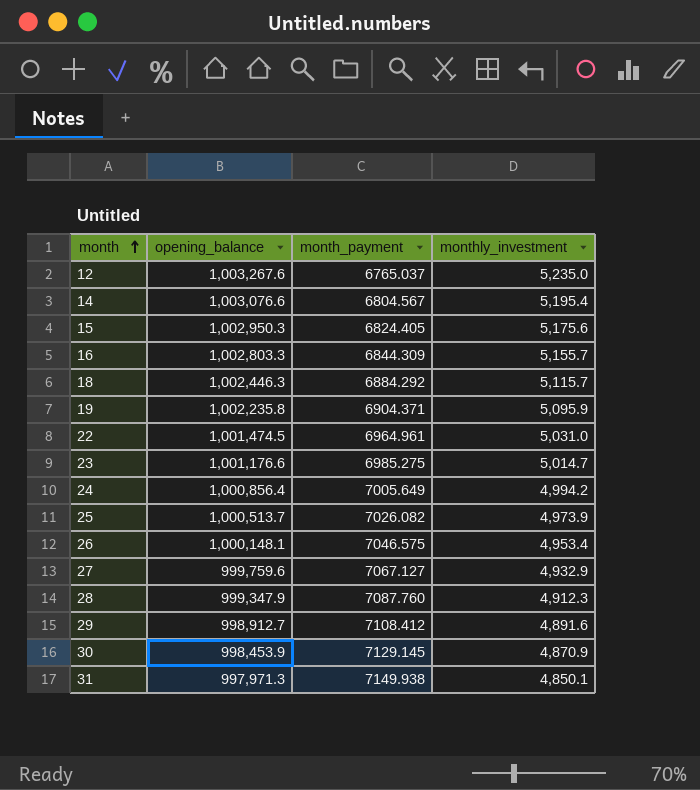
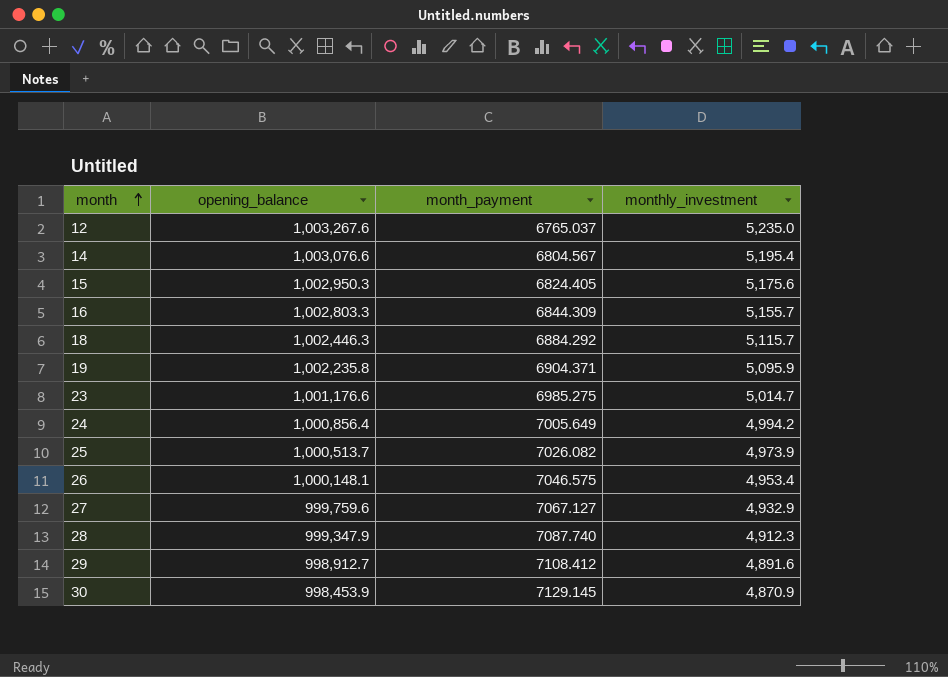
row 22: 1,001,474.5 | 6964.961 | 5,031.0 -> none
row 31: 997,971.3 | 7149.938 | 4,850.1 -> none
28 | month_payment: 7087.760 -> 7087.740

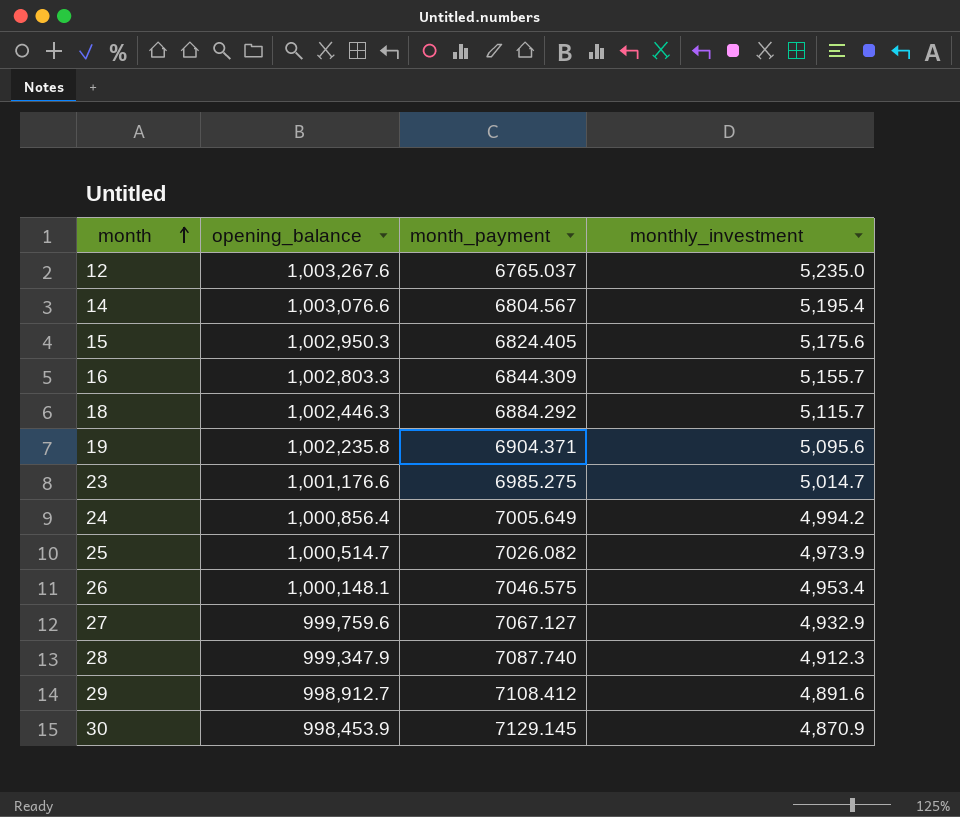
19 | monthly_investment: 5,095.9 -> 5,095.6
25 | opening_balance: 1,000,513.7 -> 1,000,514.7

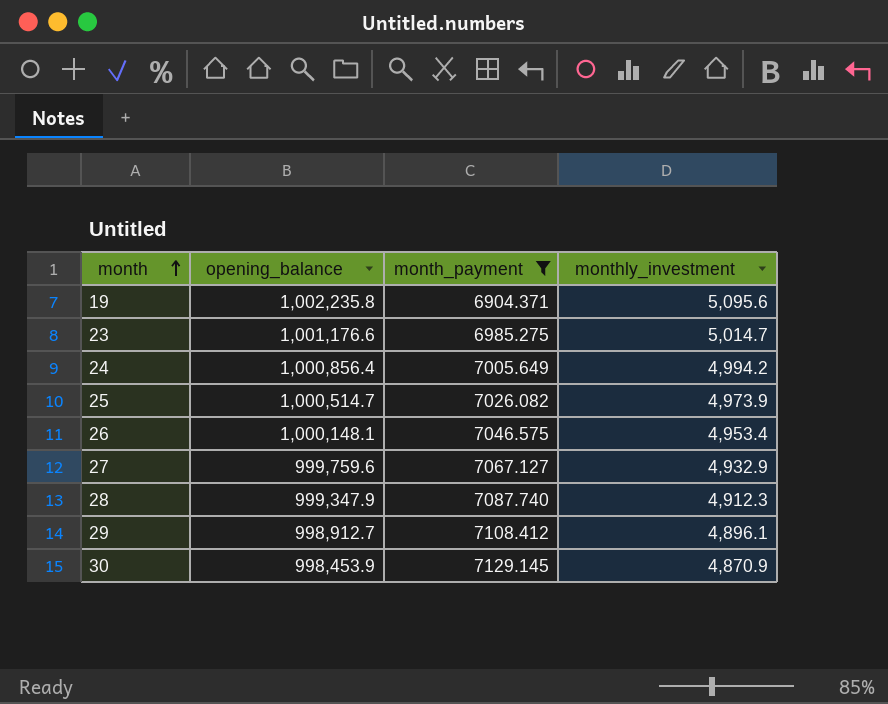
filter: none -> month_payment >= 6904.371
29 | monthly_investment: 4,891.6 -> 4,896.1

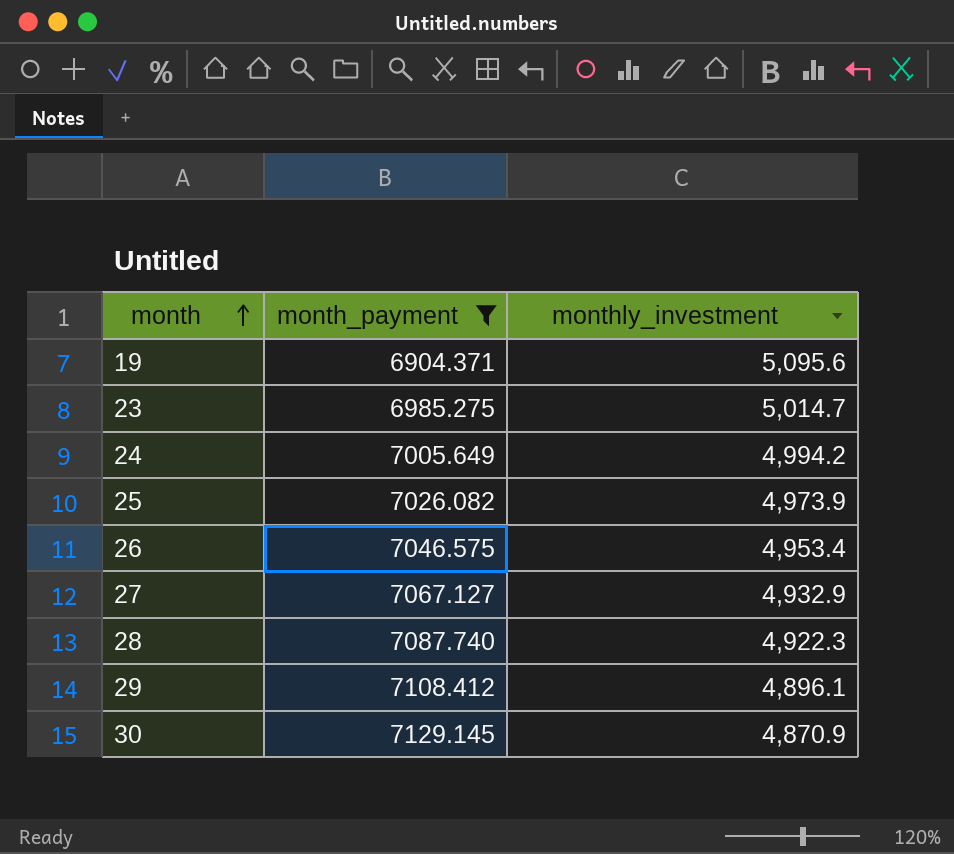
column opening_balance | position: 2 -> none
28 | monthly_investment: 4,912.3 -> 4,922.3

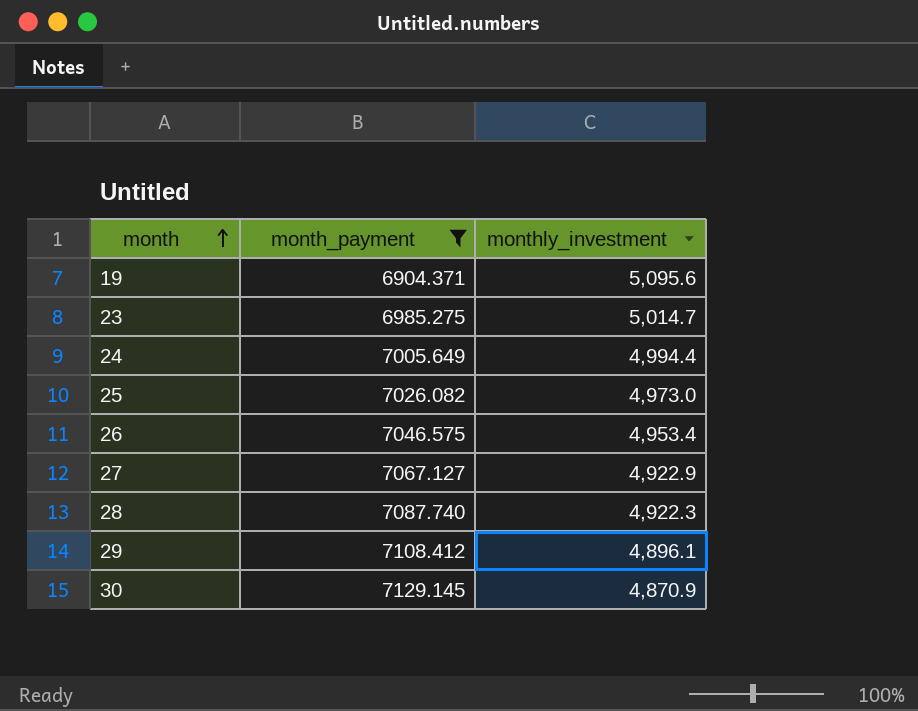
24 | monthly_investment: 4,994.2 -> 4,994.4
25 | monthly_investment: 4,973.9 -> 4,973.0
27 | monthly_investment: 4,932.9 -> 4,922.9

